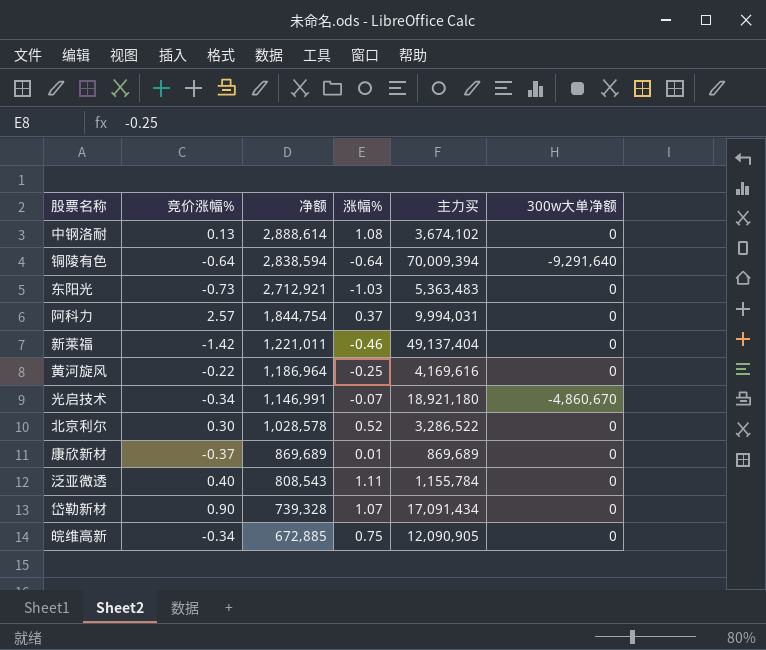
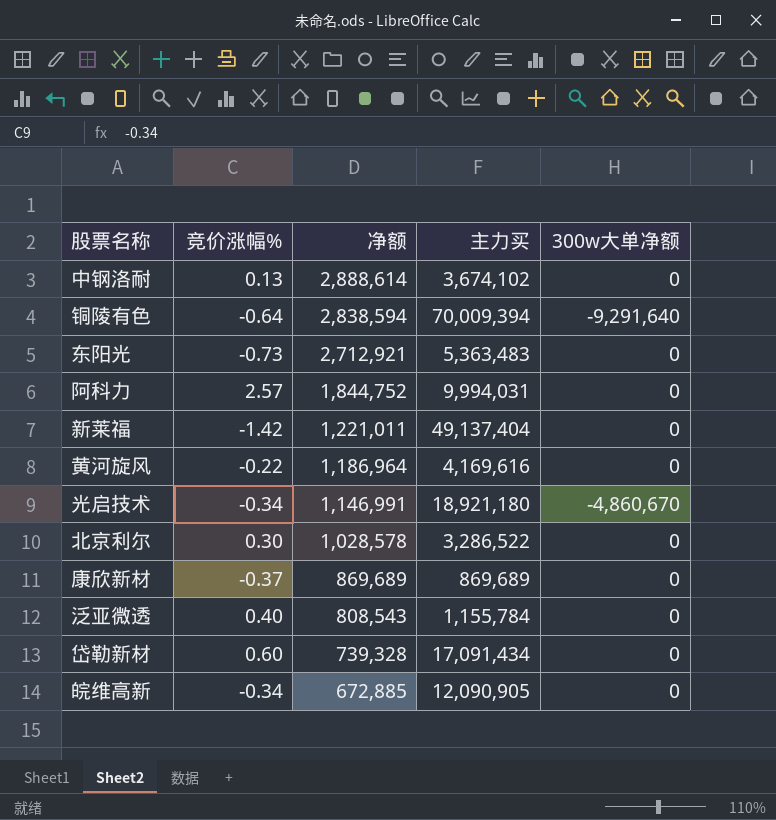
column 涨幅% | position: 4 -> none
阿科力 | 净额: 1,844,754 -> 1,844,752
岱勒新材 | 竞价涨幅%: 0.90 -> 0.60

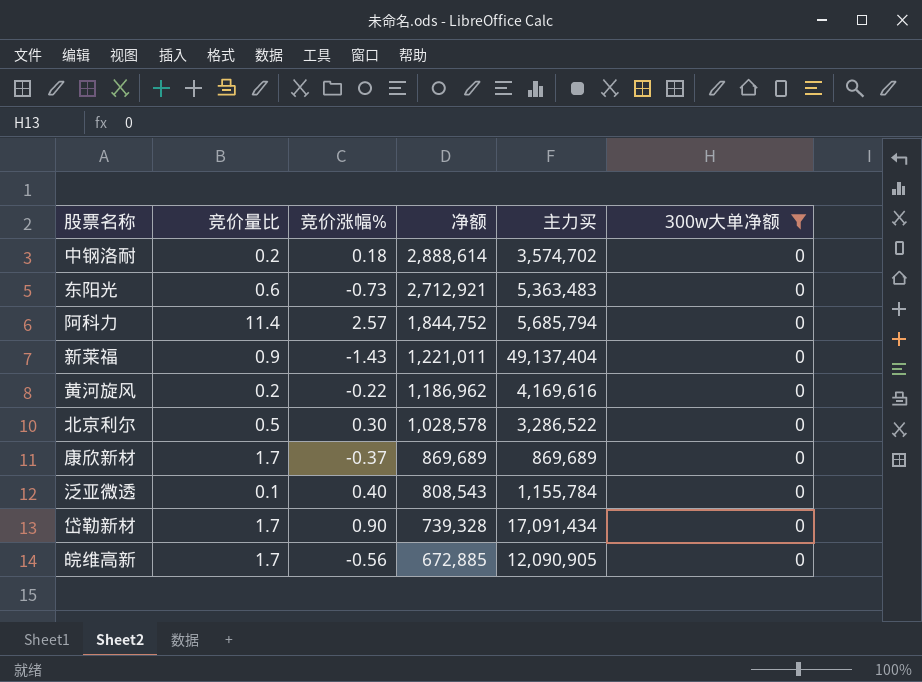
filter: none -> 300w大单净额 = 0
column 竞价量比 | position: none -> 2
中钢洛耐 | 竞价涨幅%: 0.13 -> 0.18
中钢洛耐 | 主力买: 3,674,102 -> 3,574,702
阿科力 | 主力买: 9,994,031 -> 5,685,794
新莱福 | 竞价涨幅%: -1.42 -> -1.43
黄河旋风 | 净额: 1,186,964 -> 1,186,962
岱勒新材 | 竞价涨幅%: 0.60 -> 0.90
皖维高新 | 竞价涨幅%: -0.34 -> -0.56

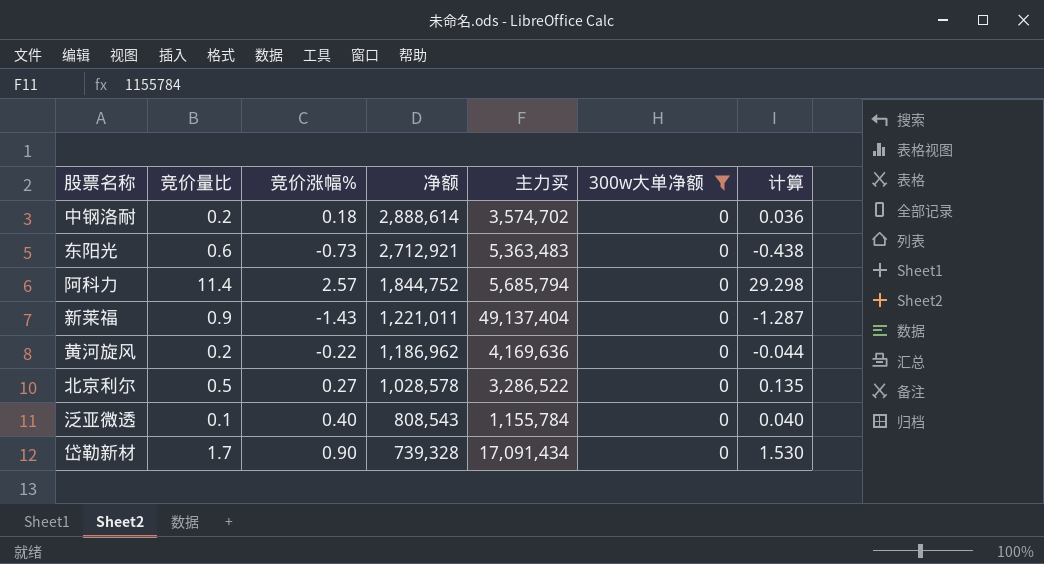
column 计算 | formula: none -> [竞价量比] * [竞价涨幅%]
row 康欣新材: 1.7 | -0.37 | 869,689 | 869,689 | 0 -> none
row 皖维高新: 1.7 | -0.56 | 672,885 | 12,090,905 | 0 -> none
黄河旋风 | 主力买: 4,169,616 -> 4,169,636
北京利尔 | 竞价涨幅%: 0.30 -> 0.27

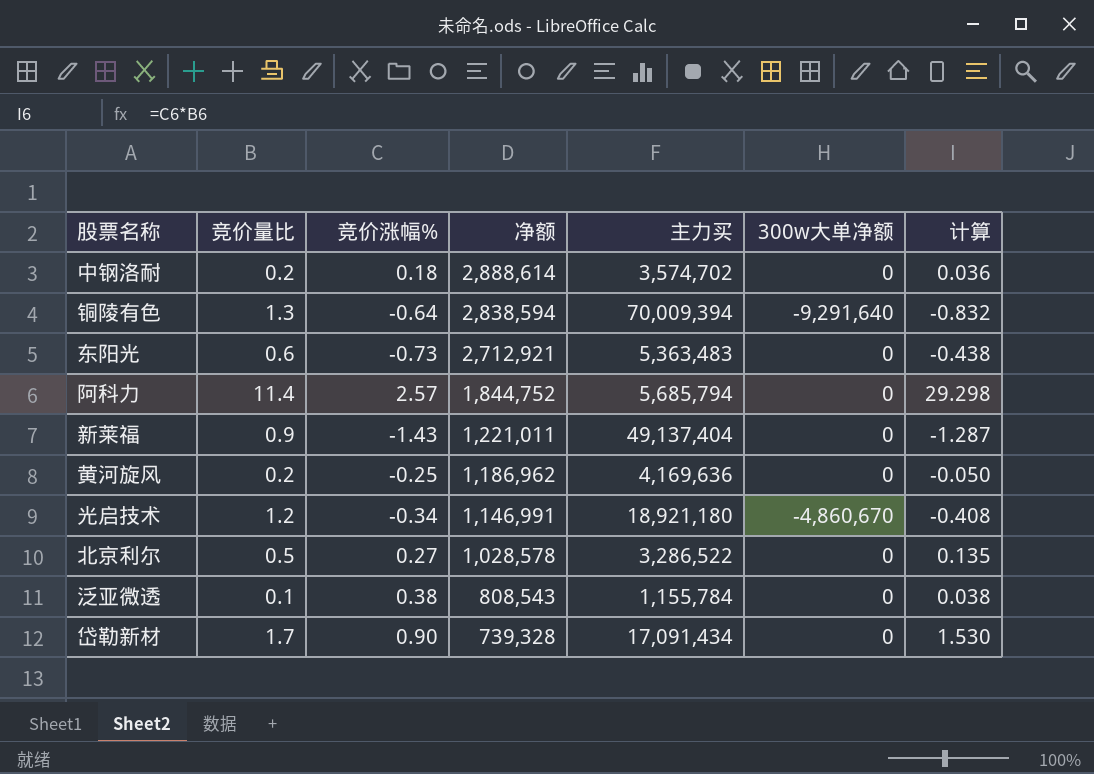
filter: 300w大单净额 = 0 -> none
黄河旋风 | 竞价涨幅%: -0.22 -> -0.25
黄河旋风 | 计算: -0.044 -> -0.050
泛亚微透 | 竞价涨幅%: 0.40 -> 0.38
泛亚微透 | 计算: 0.040 -> 0.038

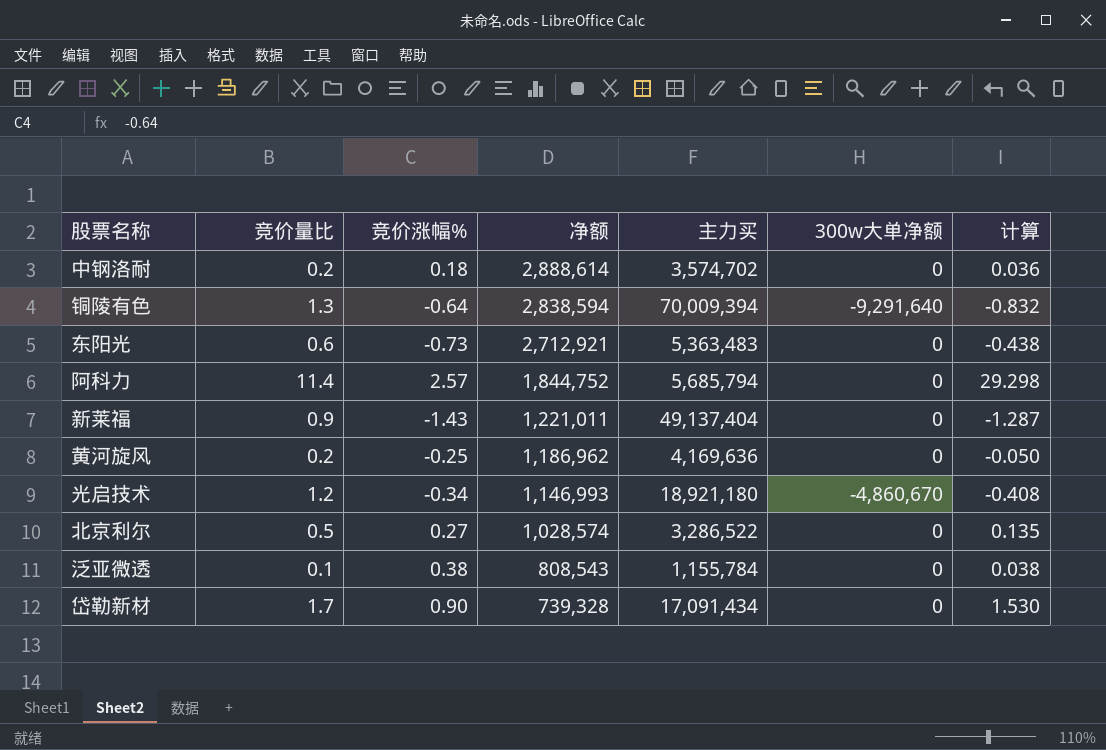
光启技术 | 净额: 1,146,991 -> 1,146,993
北京利尔 | 净额: 1,028,578 -> 1,028,574

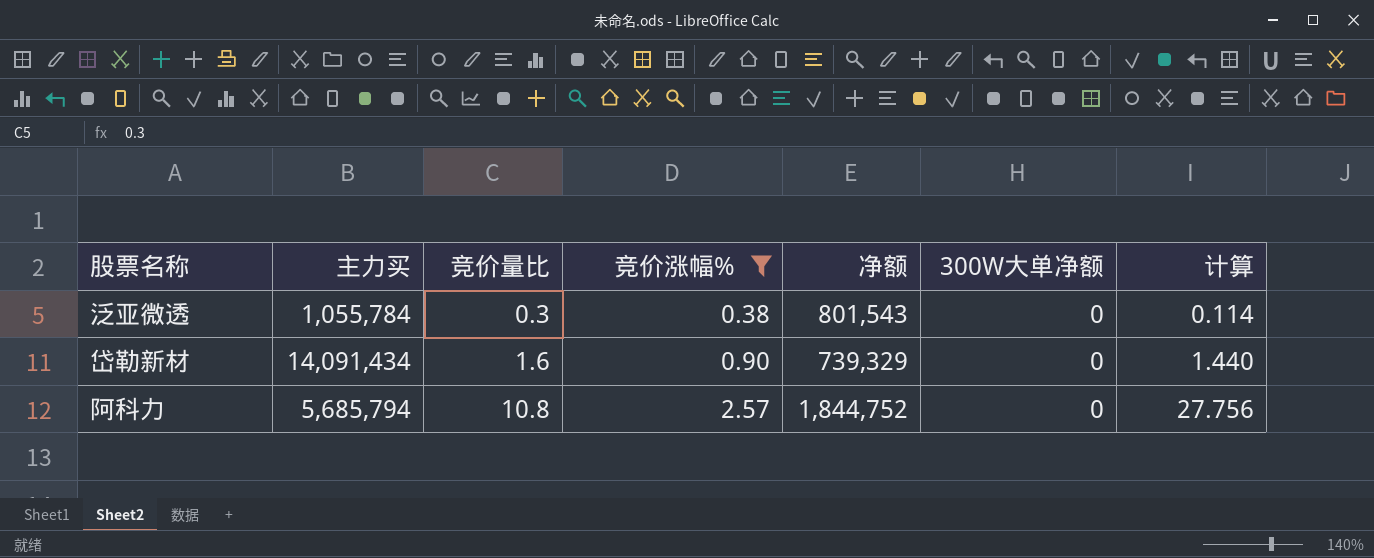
filter: none -> 竞价涨幅% >= 0.38
row order: 净额 descending -> 竞价量比 ascending
column 主力买 | position: 5 -> 2
column name: 300w大单净额 -> 300W大单净额
泛亚微透 | 主力买: 1,155,784 -> 1,055,784
泛亚微透 | 竞价量比: 0.1 -> 0.3
泛亚微透 | 净额: 808,543 -> 801,543
泛亚微透 | 计算: 0.038 -> 0.114
岱勒新材 | 主力买: 17,091,434 -> 14,091,434
岱勒新材 | 竞价量比: 1.7 -> 1.6
岱勒新材 | 净额: 739,328 -> 739,329
岱勒新材 | 计算: 1.530 -> 1.440
阿科力 | 竞价量比: 11.4 -> 10.8
阿科力 | 计算: 29.298 -> 27.756

